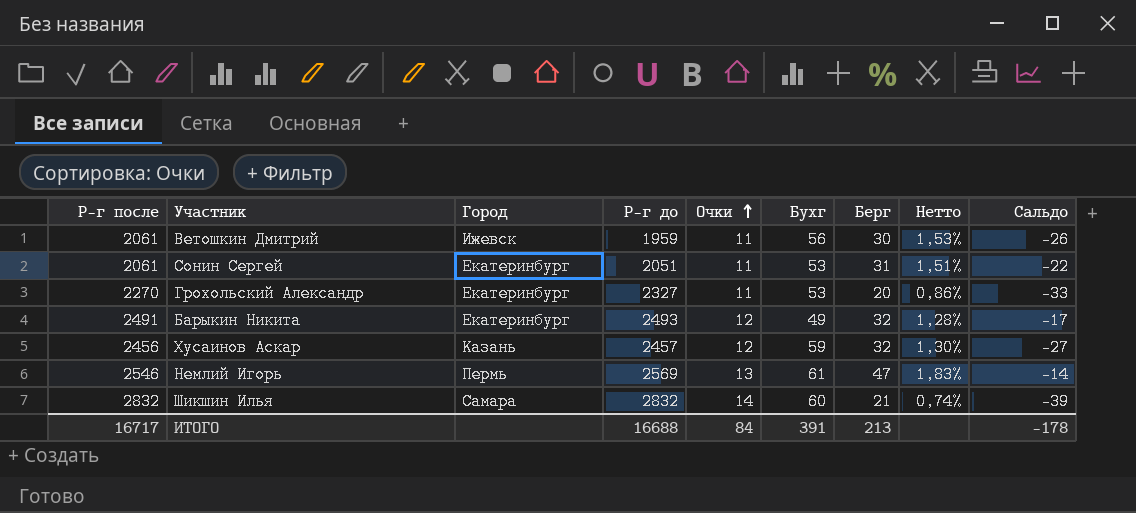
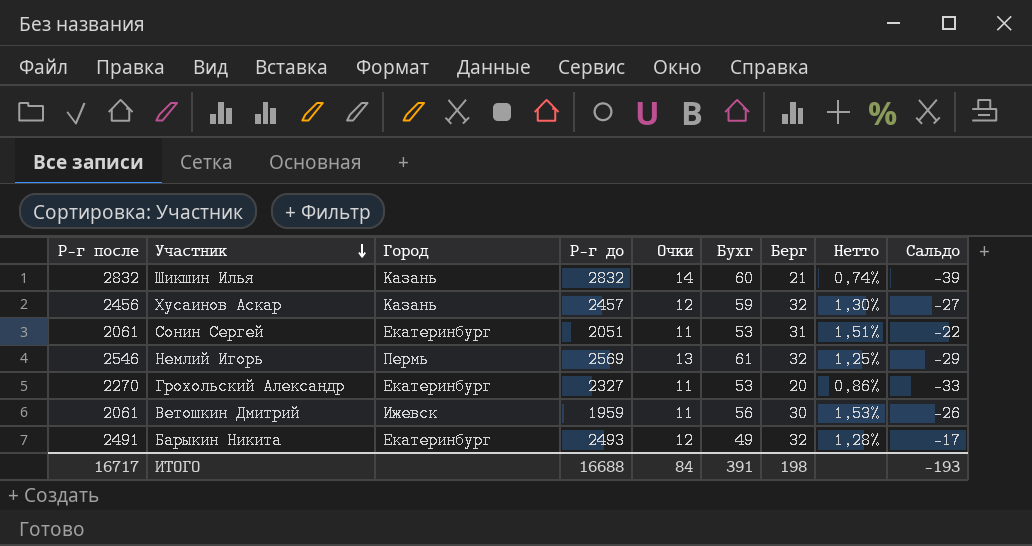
row order: Очки ascending -> Участник descending
Шикшин Илья | Город: Самара -> Казань
Немлий Игорь | Берг: 47 -> 32
Немлий Игорь | Нетто: 1,83% -> 1,25%
Немлий Игорь | Сальдо: -14 -> -29
ИТОГО | Берг: 213 -> 198
ИТОГО | Сальдо: -178 -> -193

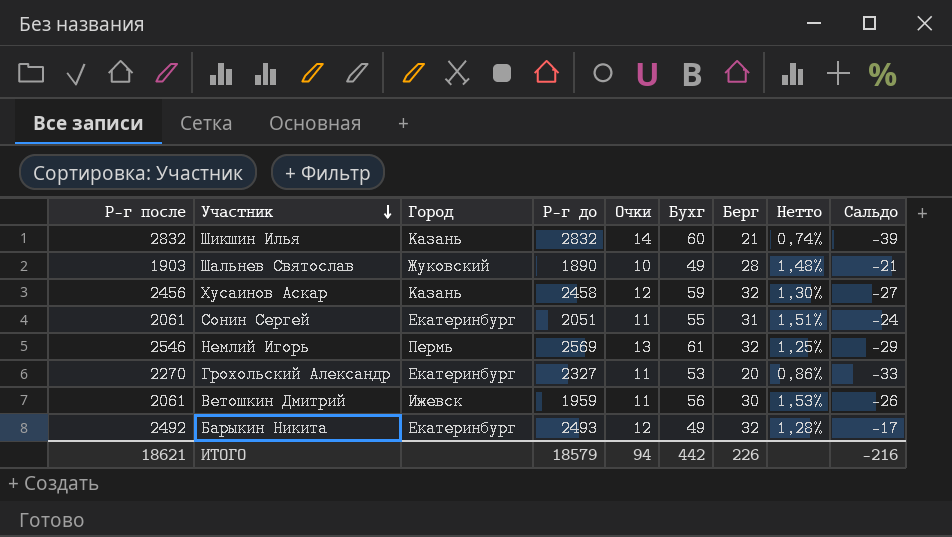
row Шальнев Святослав: none -> 1903 | Жуковский | 1890 | 10 | 49 | 28 | 1,48% | -21
Хусаинов Аскар | Р-г до: 2457 -> 2458
Сонин Сергей | Бухг: 53 -> 55
Сонин Сергей | Сальдо: -22 -> -24
Барыкин Никита | Р-г после: 2491 -> 2492
ИТОГО | Р-г после: 16717 -> 18621
ИТОГО | Р-г до: 16688 -> 18579
ИТОГО | Очки: 84 -> 94
ИТОГО | Бухг: 391 -> 442
ИТОГО | Берг: 198 -> 226
ИТОГО | Сальдо: -193 -> -216

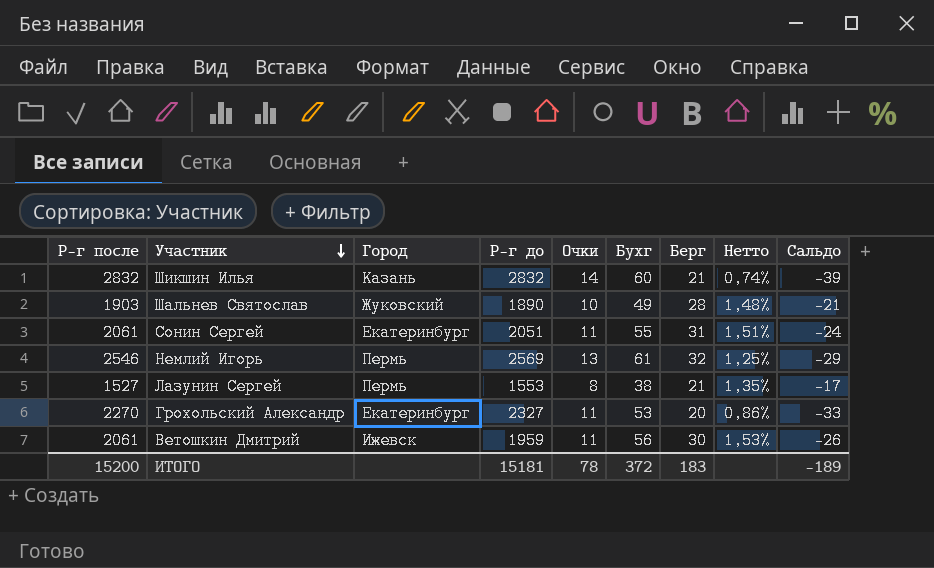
row Хусаинов Аскар: 2456 | Казань | 2458 | 12 | 59 | 32 | 1,30% | -27 -> none
row Барыкин Никита: 2492 | Екатеринбург | 2493 | 12 | 49 | 32 | 1,28% | -17 -> none
row Лазунин Сергей: none -> 1527 | Пермь | 1553 | 8 | 38 | 21 | 1,35% | -17
ИТОГО | Р-г после: 18621 -> 15200
ИТОГО | Р-г до: 18579 -> 15181
ИТОГО | Очки: 94 -> 78
ИТОГО | Бухг: 442 -> 372
ИТОГО | Берг: 226 -> 183
ИТОГО | Сальдо: -216 -> -189

